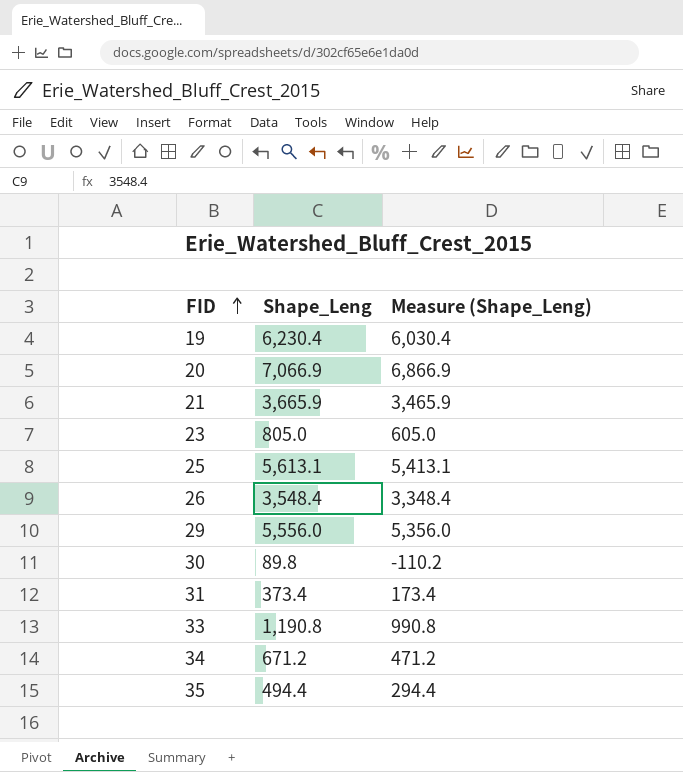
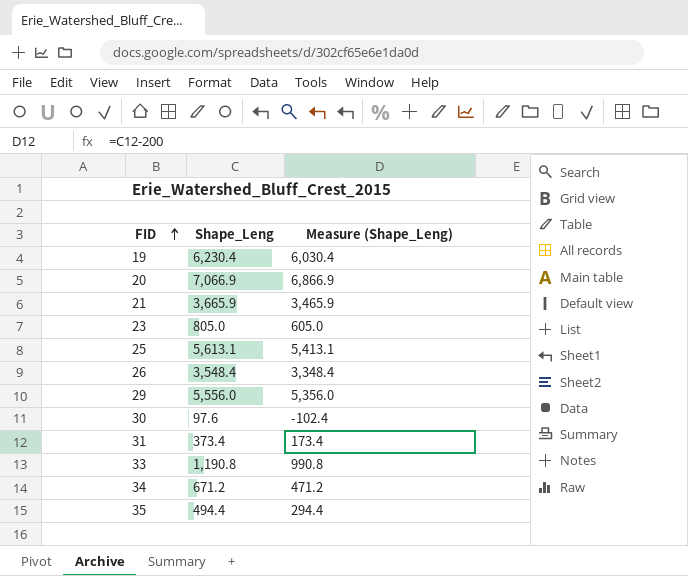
30 | Shape_Leng: 89.8 -> 97.6
30 | Measure (Shape_Leng): -110.2 -> -102.4

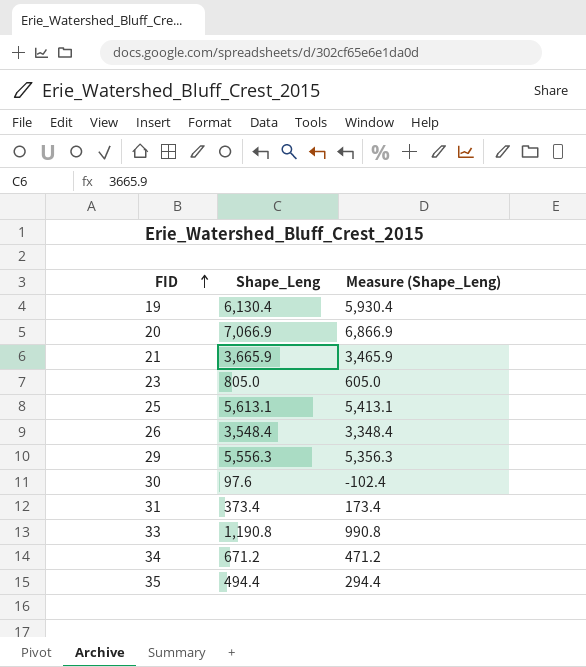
19 | Shape_Leng: 6,230.4 -> 6,130.4
19 | Measure (Shape_Leng): 6,030.4 -> 5,930.4
29 | Shape_Leng: 5,556.0 -> 5,556.3
29 | Measure (Shape_Leng): 5,356.0 -> 5,356.3

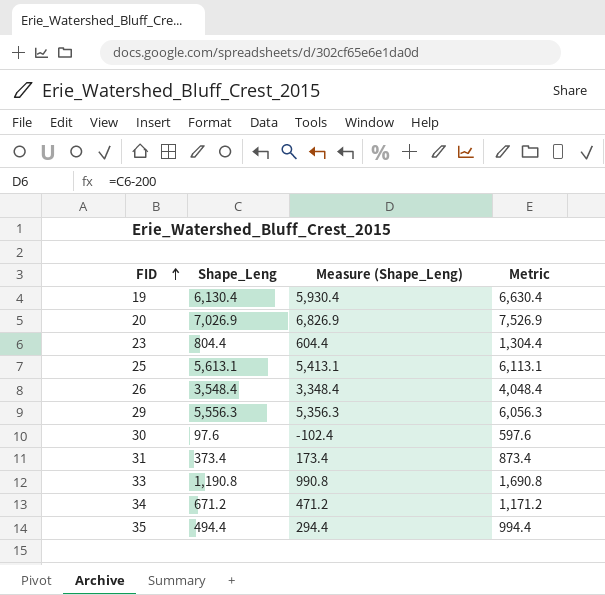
column Metric | formula: none -> [Shape_Leng] + 500
row 21: 3,665.9 | 3,465.9 -> none
20 | Shape_Leng: 7,066.9 -> 7,026.9
20 | Measure (Shape_Leng): 6,866.9 -> 6,826.9
23 | Shape_Leng: 805.0 -> 804.4
23 | Measure (Shape_Leng): 605.0 -> 604.4

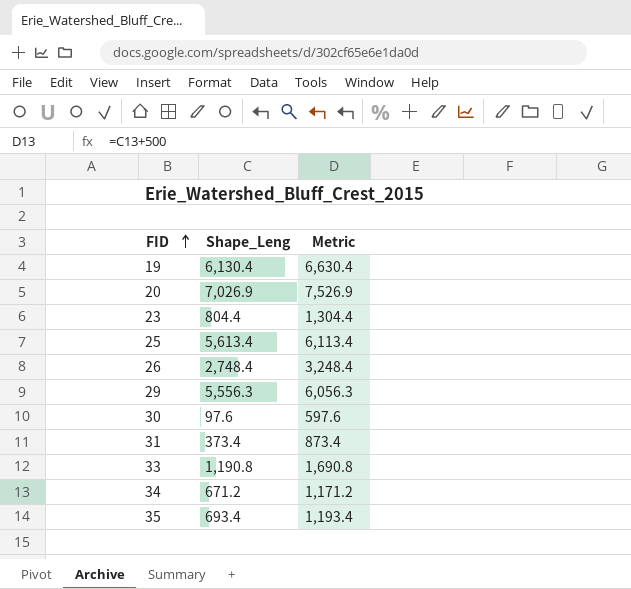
column Measure (Shape_Leng) | formula: [Shape_Leng] - 200 -> none
25 | Shape_Leng: 5,613.1 -> 5,613.4
25 | Metric: 6,113.1 -> 6,113.4
26 | Shape_Leng: 3,548.4 -> 2,748.4
26 | Metric: 4,048.4 -> 3,248.4
35 | Shape_Leng: 494.4 -> 693.4
35 | Metric: 994.4 -> 1,193.4

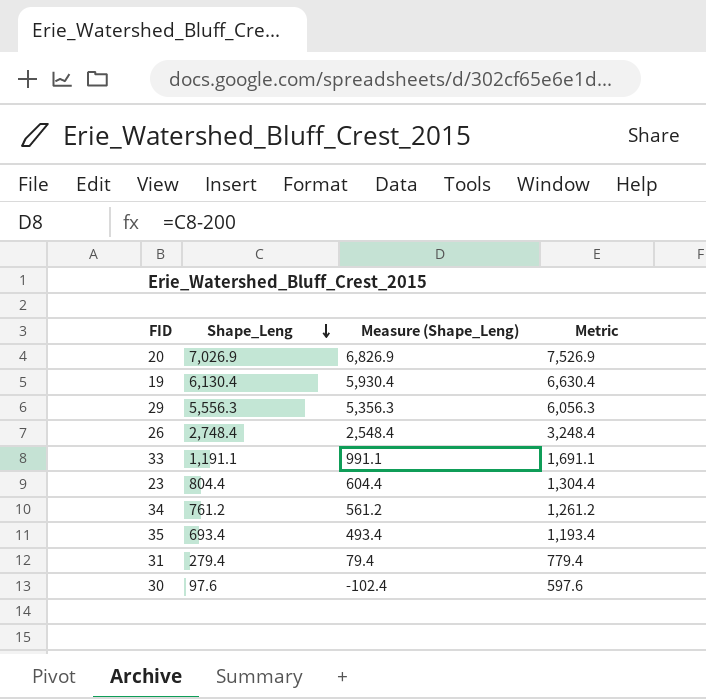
row order: FID ascending -> Shape_Leng descending
column Measure (Shape_Leng) | formula: none -> [Shape_Leng] - 200
row 25: 5,613.4 | 6,113.4 -> none
33 | Shape_Leng: 1,190.8 -> 1,191.1
33 | Metric: 1,690.8 -> 1,691.1
34 | Shape_Leng: 671.2 -> 761.2
34 | Metric: 1,171.2 -> 1,261.2
31 | Shape_Leng: 373.4 -> 279.4
31 | Metric: 873.4 -> 779.4

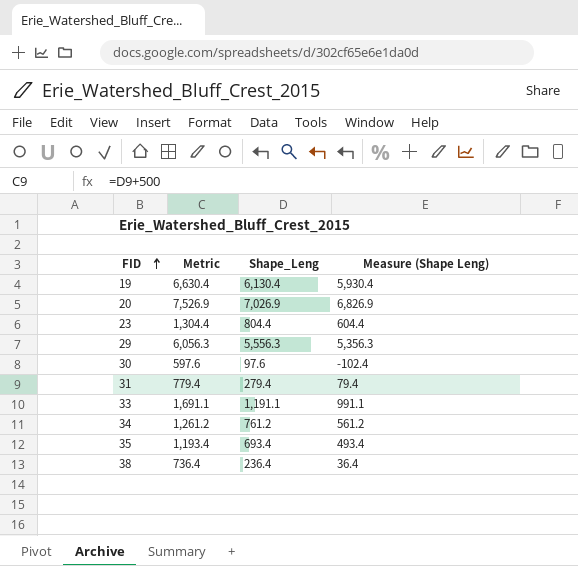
row order: Shape_Leng descending -> FID ascending
column Metric | position: 4 -> 2
column name: Measure (Shape_Leng) -> Measure (Shape Leng)
row 26: 2,748.4 | 2,548.4 | 3,248.4 -> none
row 38: none -> 736.4 | 236.4 | 36.4

